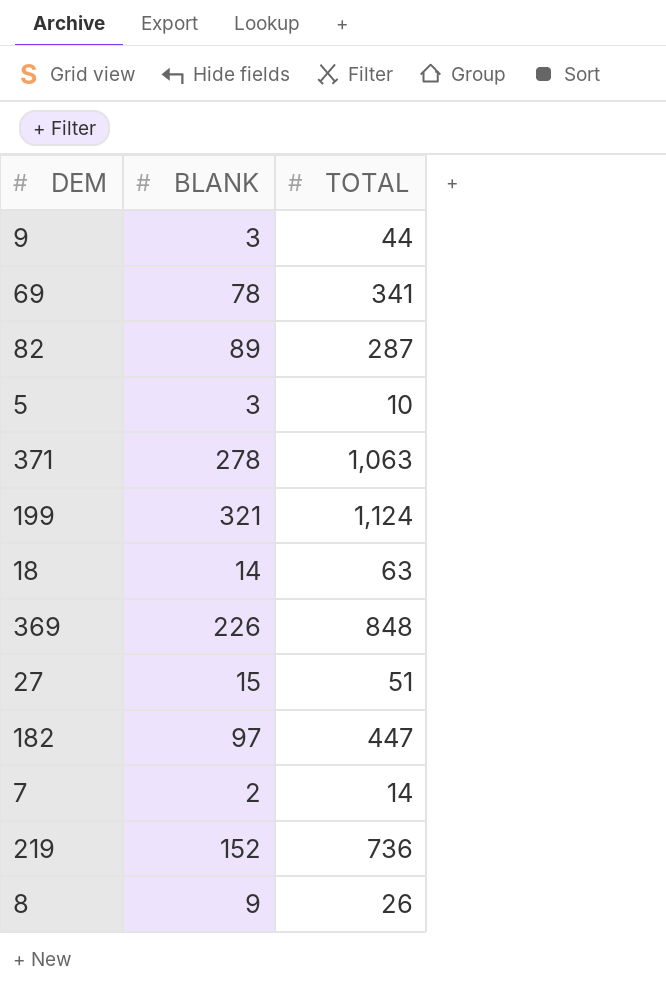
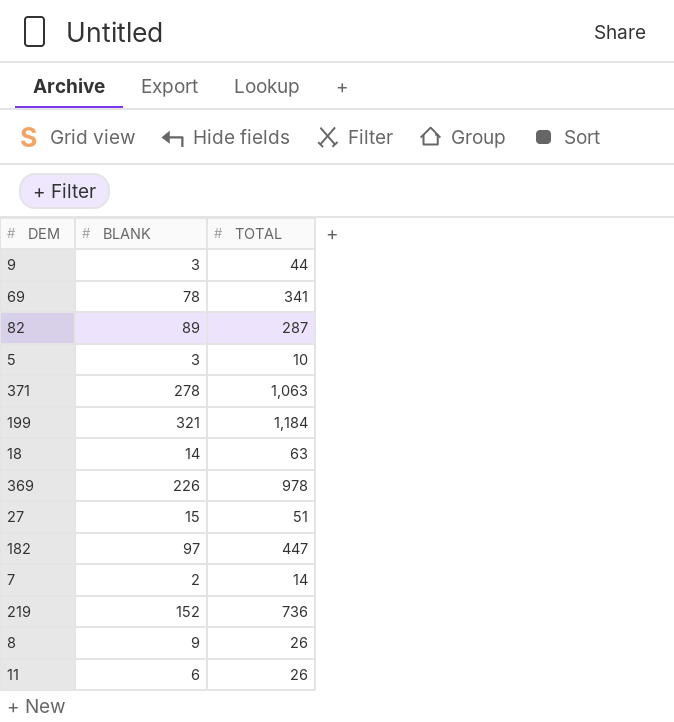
199 | TOTAL: 1,124 -> 1,184
369 | TOTAL: 848 -> 978
row 11: none -> 6 | 26

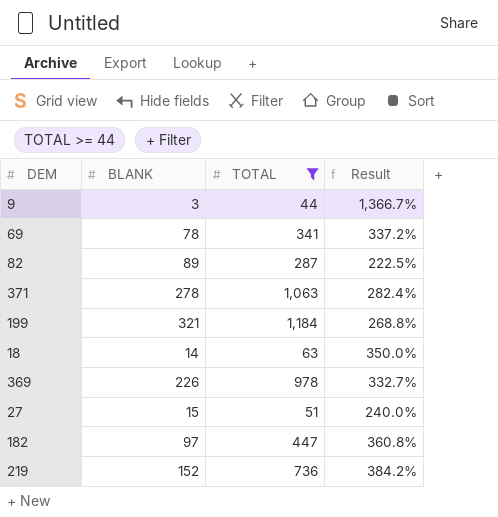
filter: none -> TOTAL >= 44
column Result | formula: none -> ([TOTAL] - [BLANK]) / [BLANK]

